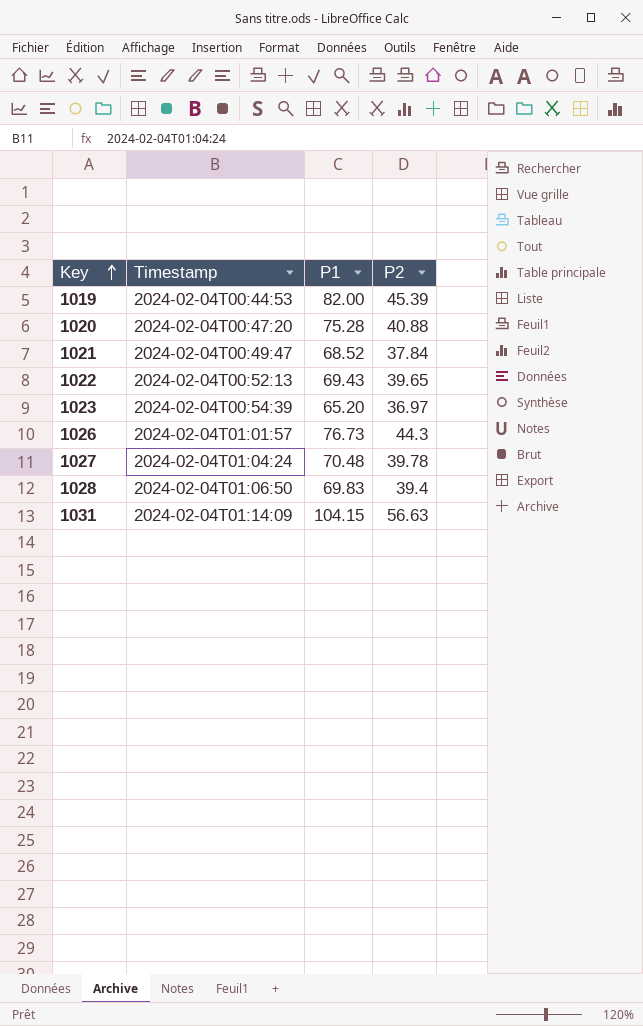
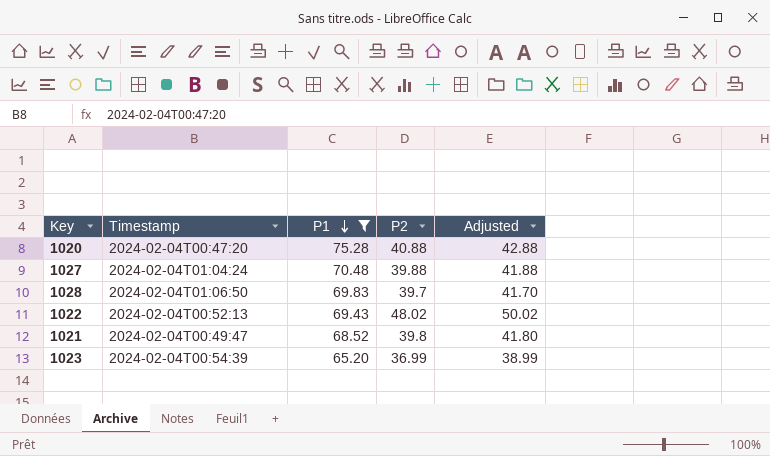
filter: none -> P1 <= 75.28
row order: Key ascending -> P1 descending
column Adjusted | formula: none -> [P2] + 2
1027 | P2: 39.78 -> 39.88
1028 | P2: 39.4 -> 39.7
1022 | P2: 39.65 -> 48.02
1021 | P2: 37.84 -> 39.8
1023 | P2: 36.97 -> 36.99

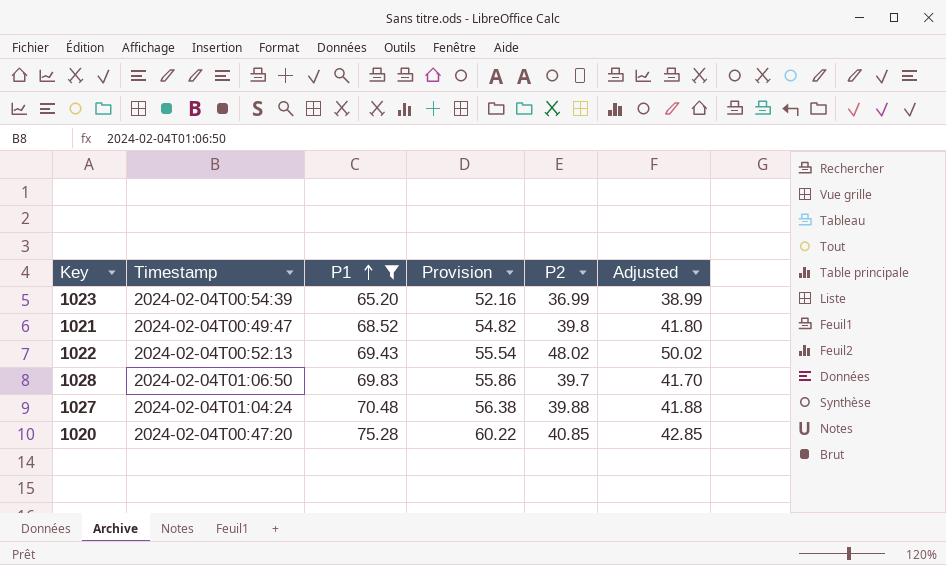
row order: P1 descending -> P1 ascending
column Provision | formula: none -> [P1] * 0.8
1020 | P2: 40.88 -> 40.85
1020 | Adjusted: 42.88 -> 42.85

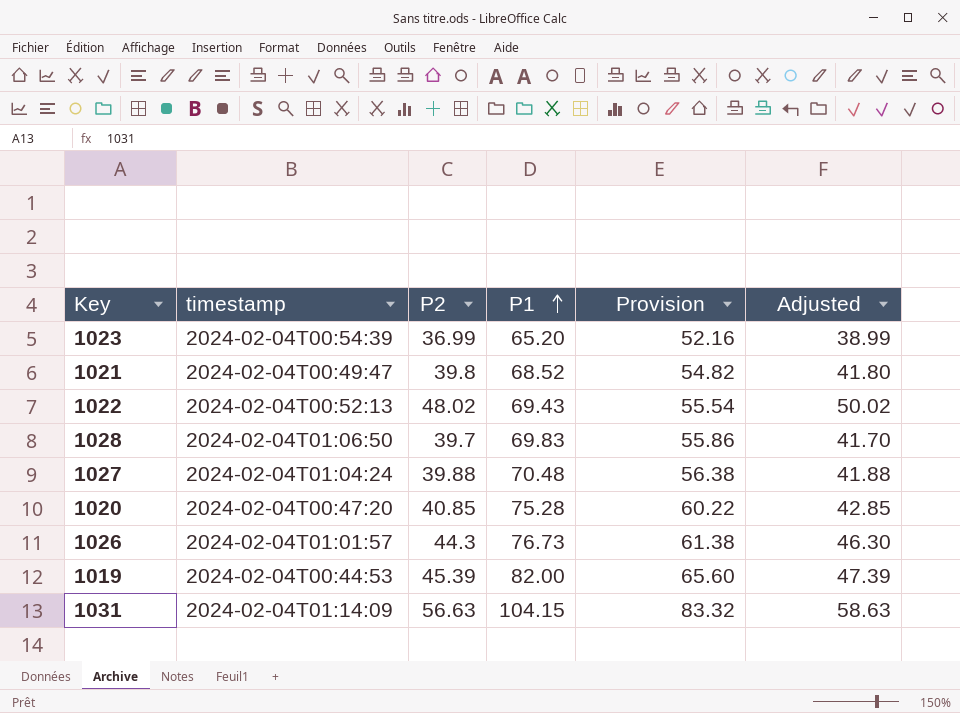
filter: P1 <= 75.28 -> none
column name: Timestamp -> timestamp
column P2 | position: 5 -> 3

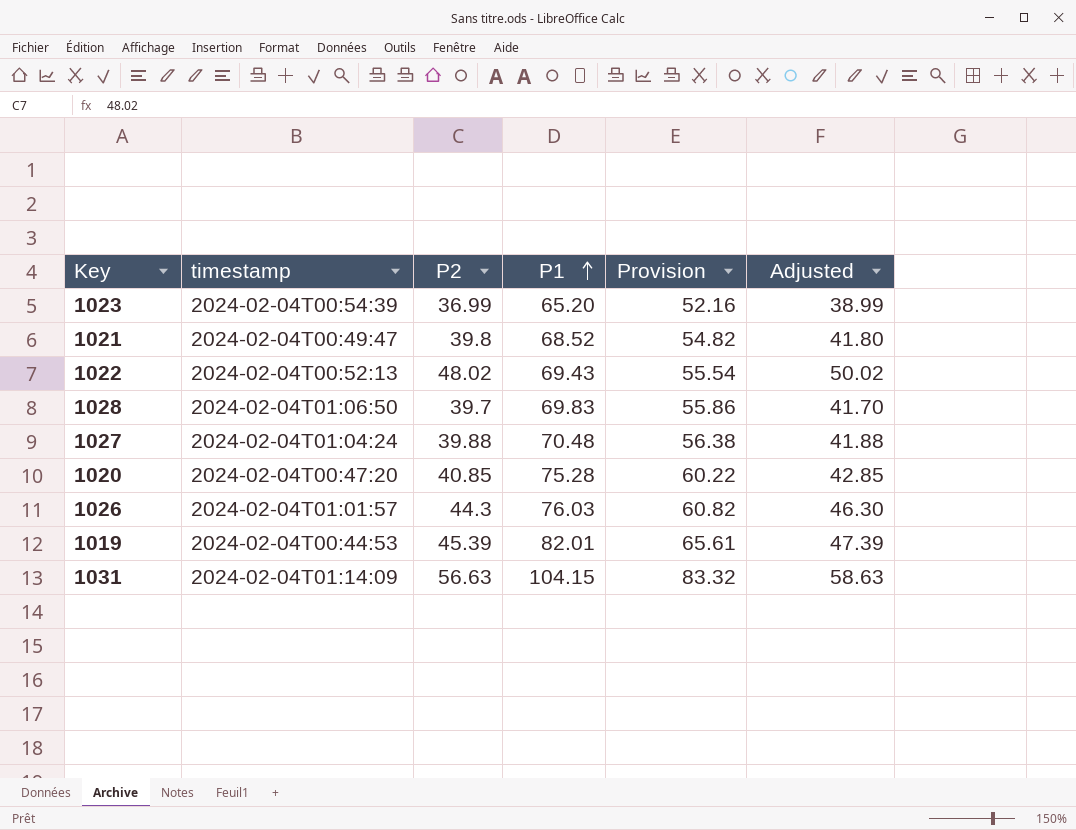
1026 | P1: 76.73 -> 76.03
1026 | Provision: 61.38 -> 60.82
1019 | P1: 82.00 -> 82.01
1019 | Provision: 65.60 -> 65.61

